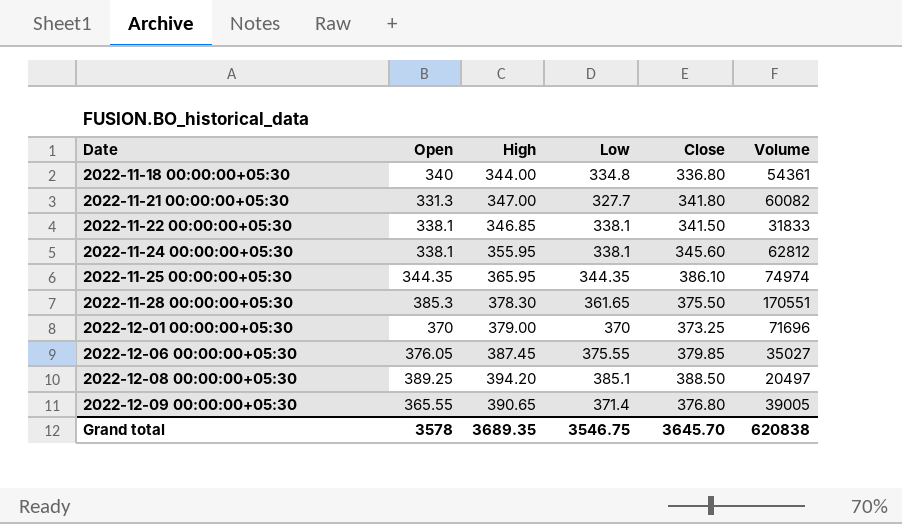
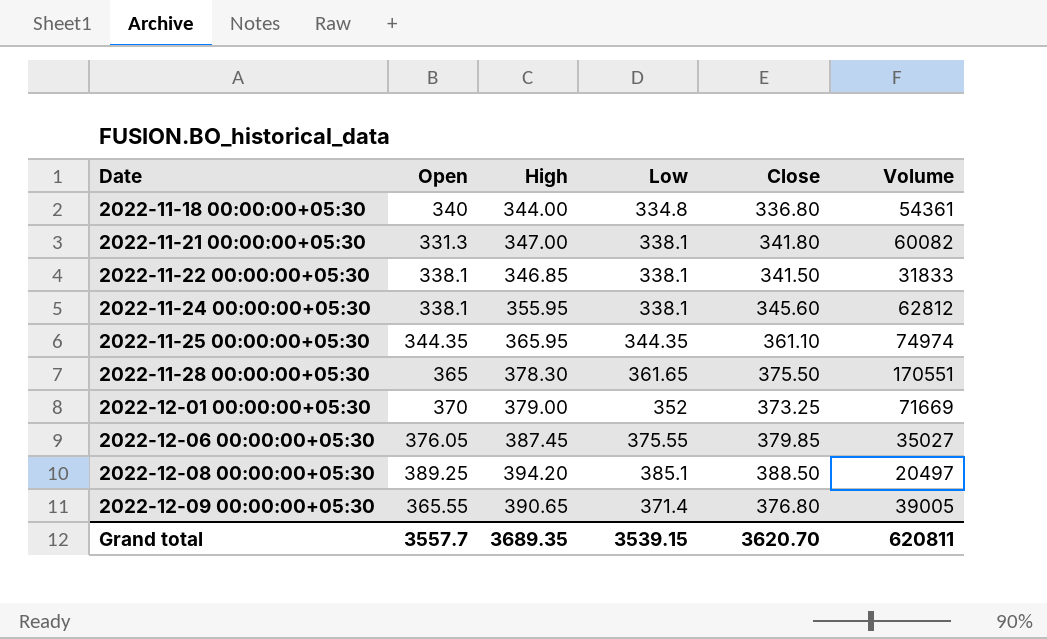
2022-11-21 00:00:00+05:30 | Low: 327.7 -> 338.1
2022-11-25 00:00:00+05:30 | Close: 386.10 -> 361.10
2022-11-28 00:00:00+05:30 | Open: 385.3 -> 365
2022-12-01 00:00:00+05:30 | Low: 370 -> 352
2022-12-01 00:00:00+05:30 | Volume: 71696 -> 71669
Grand total | Open: 3578 -> 3557.7
Grand total | Low: 3546.75 -> 3539.15
Grand total | Close: 3645.70 -> 3620.70
Grand total | Volume: 620838 -> 620811

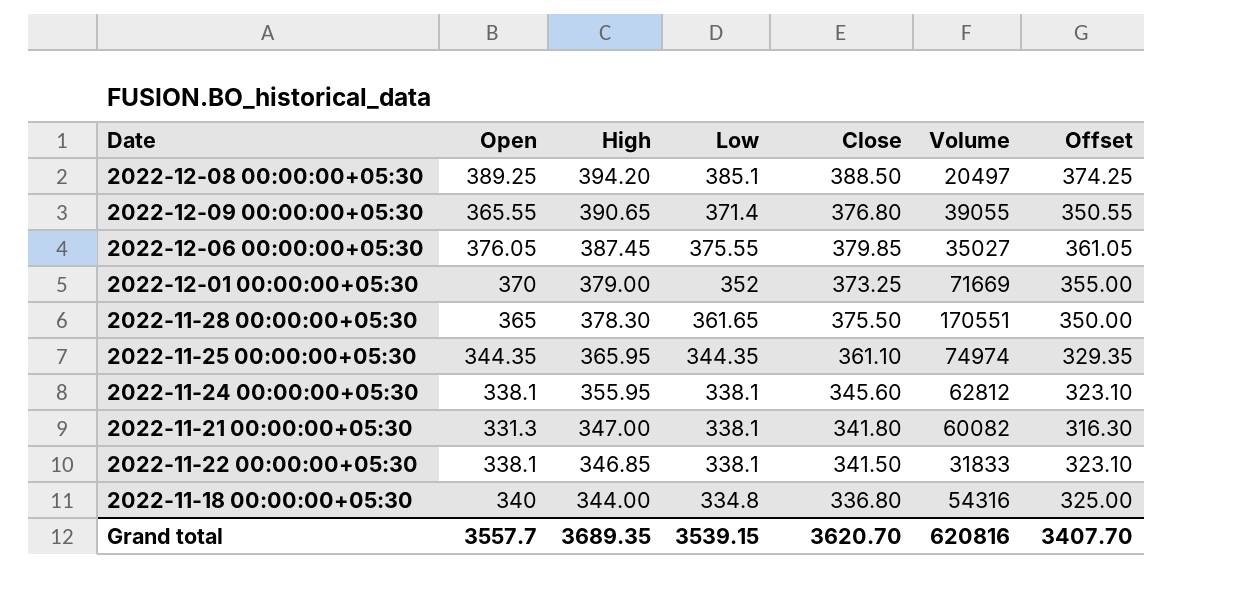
row order: Date ascending -> High descending
column Offset | formula: none -> [Open] - 15
2022-12-09 00:00:00+05:30 | Volume: 39005 -> 39055
2022-11-18 00:00:00+05:30 | Volume: 54361 -> 54316
Grand total | Volume: 620811 -> 620816

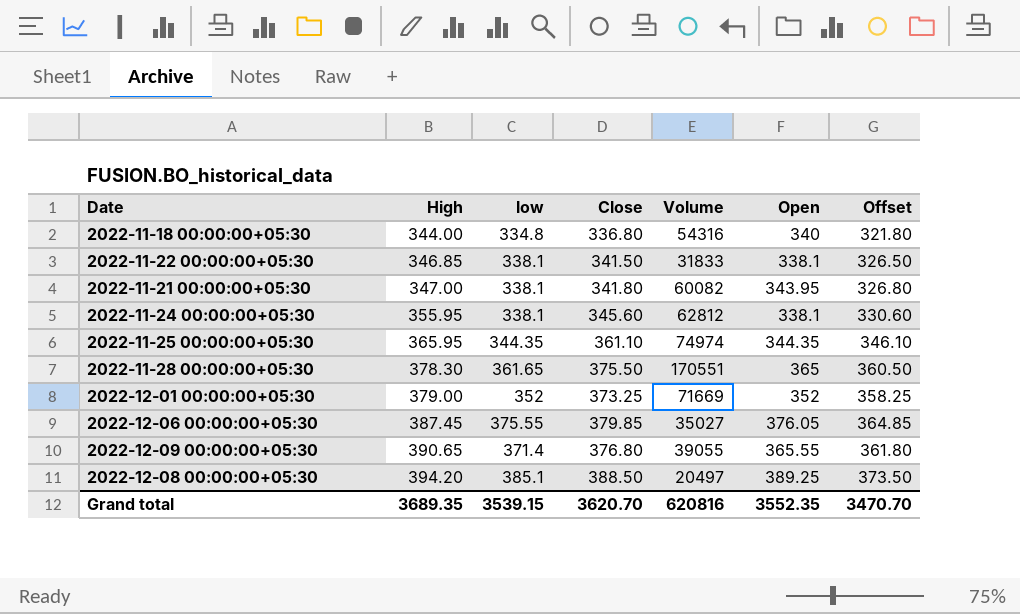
row order: High descending -> High ascending
column name: Low -> low
column Open | position: 2 -> 6
column Offset | formula: [Open] - 15 -> [Close] - 15
2022-11-21 00:00:00+05:30 | Open: 331.3 -> 343.95
2022-12-01 00:00:00+05:30 | Open: 370 -> 352
Grand total | Open: 3557.7 -> 3552.35
Grand total | Offset: 3407.70 -> 3470.70

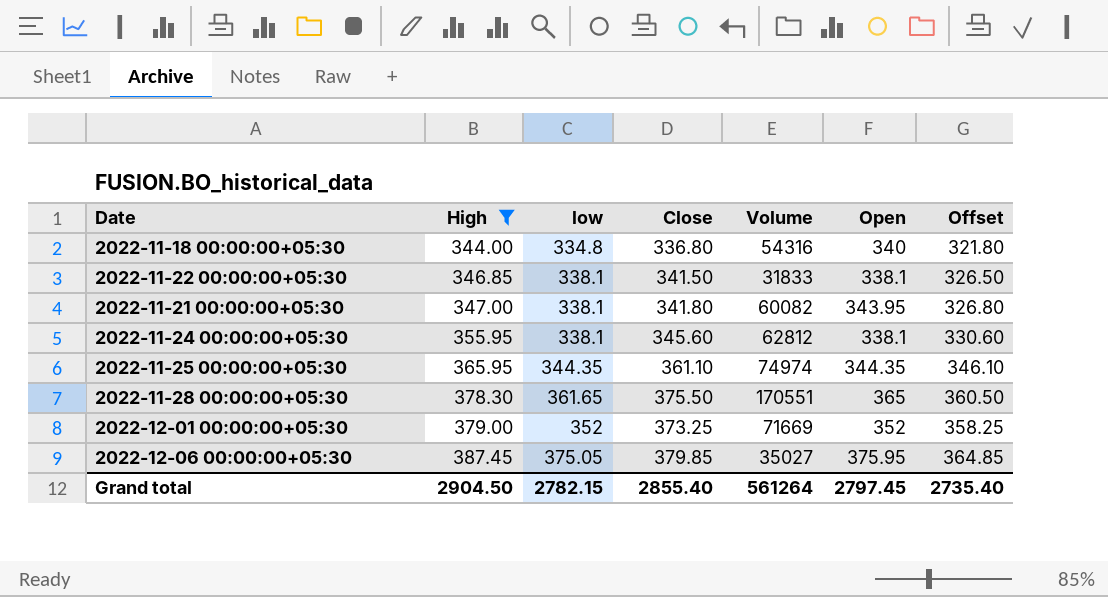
filter: none -> High <= 387.45
2022-12-06 00:00:00+05:30 | low: 375.55 -> 375.05
2022-12-06 00:00:00+05:30 | Open: 376.05 -> 375.95
Grand total | High: 3689.35 -> 2904.50
Grand total | low: 3539.15 -> 2782.15
Grand total | Close: 3620.70 -> 2855.40
Grand total | Volume: 620816 -> 561264
Grand total | Open: 3552.35 -> 2797.45
Grand total | Offset: 3470.70 -> 2735.40

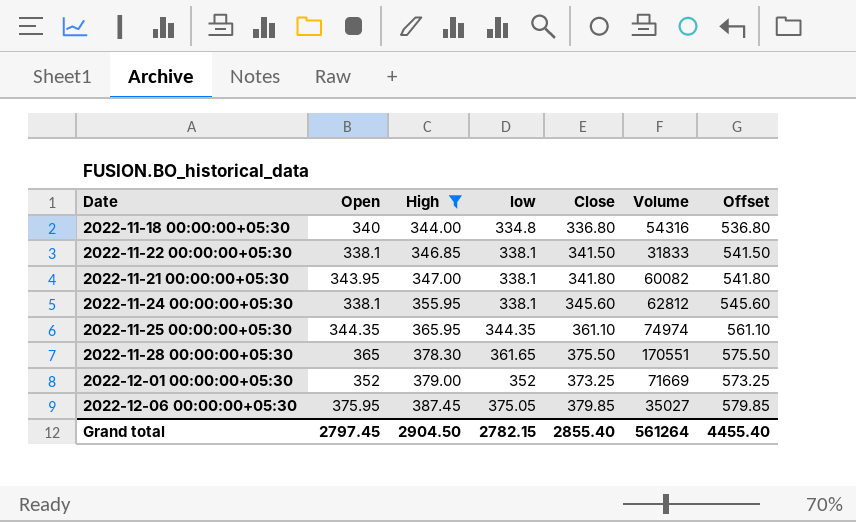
column Open | position: 6 -> 2
column Offset | formula: [Close] - 15 -> [Close] + 200
Grand total | Offset: 2735.40 -> 4455.40

